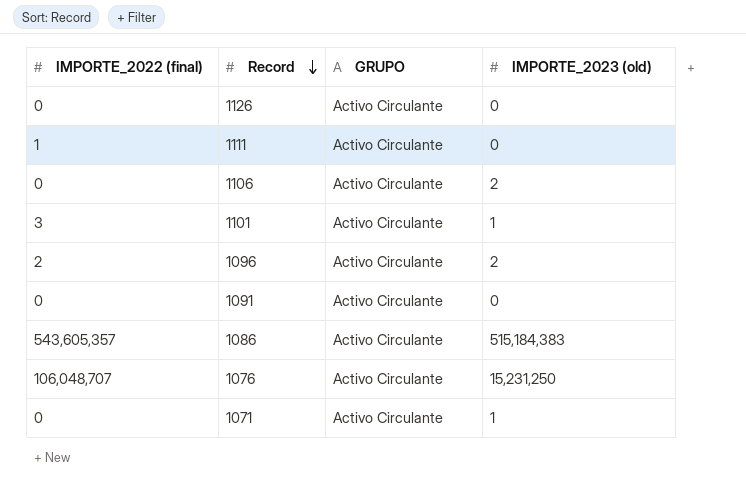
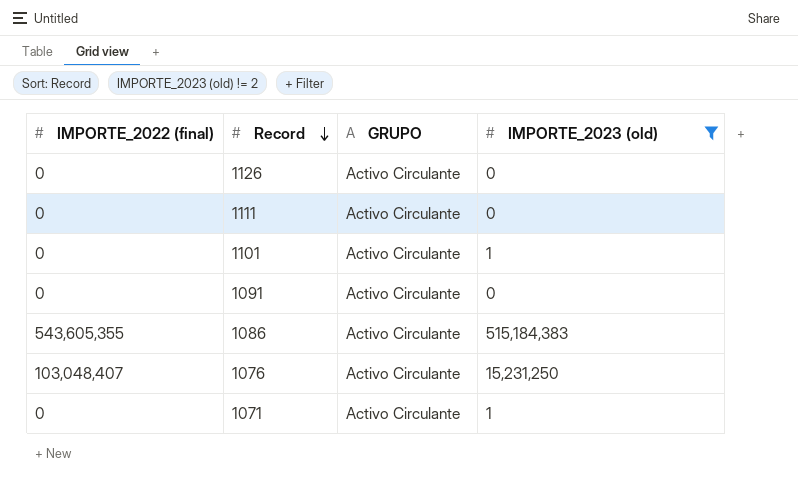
filter: none -> IMPORTE_2023 (old) != 2
1111 | IMPORTE_2022 (final): 1 -> 0
1101 | IMPORTE_2022 (final): 3 -> 0
1086 | IMPORTE_2022 (final): 543,605,357 -> 543,605,355
1076 | IMPORTE_2022 (final): 106,048,707 -> 103,048,407

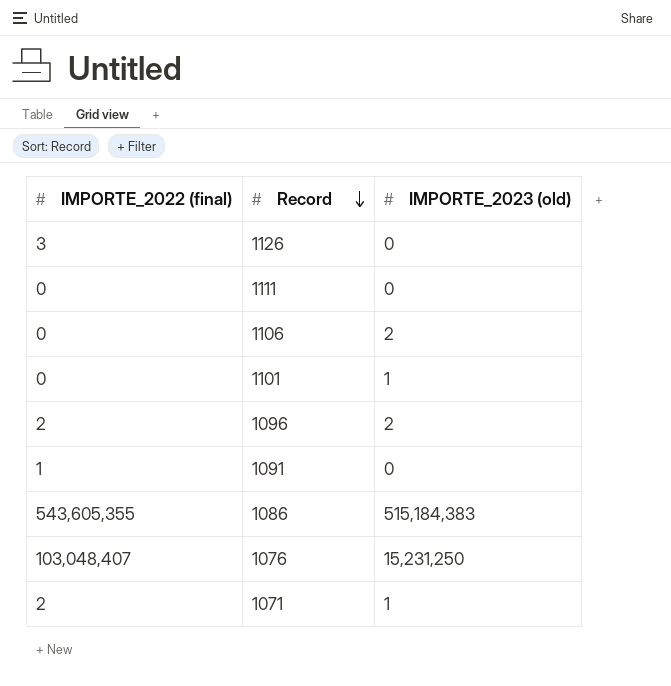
filter: IMPORTE_2023 (old) != 2 -> none
column GRUPO | position: 3 -> none
1126 | IMPORTE_2022 (final): 0 -> 3
1091 | IMPORTE_2022 (final): 0 -> 1
1071 | IMPORTE_2022 (final): 0 -> 2

